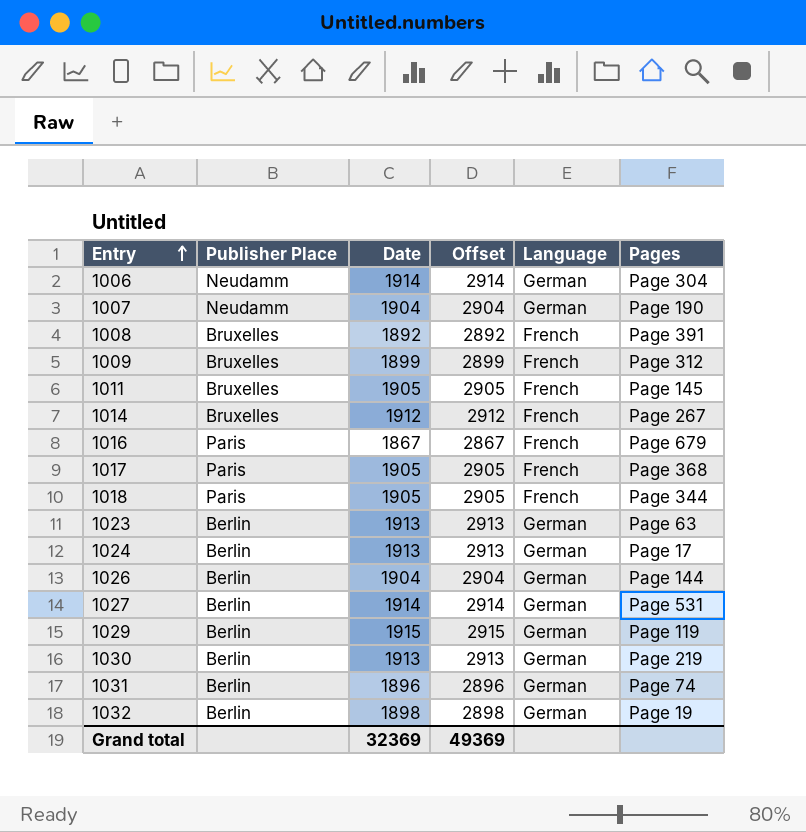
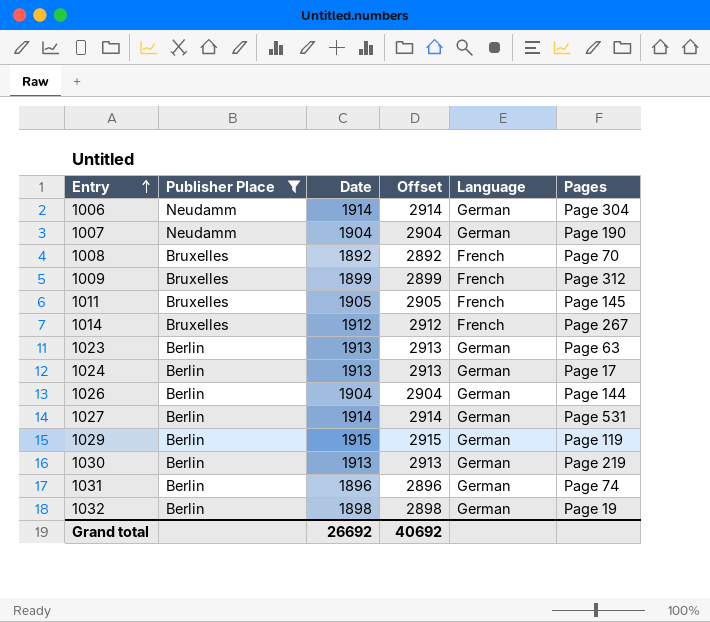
filter: none -> Publisher Place != Paris
1008 | Pages: Page 391 -> Page 70
Grand total | Date: 32369 -> 26692
Grand total | Offset: 49369 -> 40692

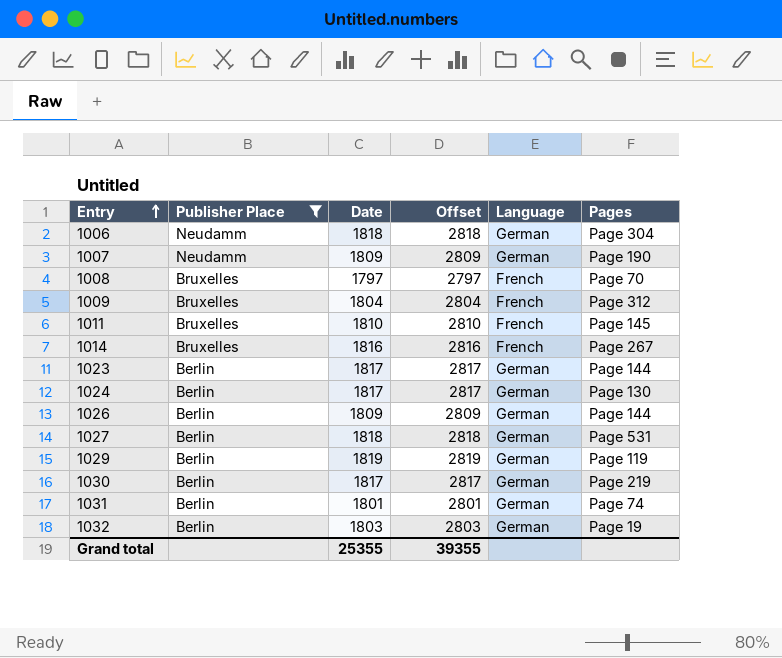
1006 | Date: 1914 -> 1818
1006 | Offset: 2914 -> 2818
1007 | Date: 1904 -> 1809
1007 | Offset: 2904 -> 2809
1008 | Date: 1892 -> 1797
1008 | Offset: 2892 -> 2797
1009 | Date: 1899 -> 1804
1009 | Offset: 2899 -> 2804
1011 | Date: 1905 -> 1810
1011 | Offset: 2905 -> 2810
1014 | Date: 1912 -> 1816
1014 | Offset: 2912 -> 2816
1023 | Date: 1913 -> 1817
1023 | Offset: 2913 -> 2817
1023 | Pages: Page 63 -> Page 144
1024 | Date: 1913 -> 1817
1024 | Offset: 2913 -> 2817
1024 | Pages: Page 17 -> Page 130
1026 | Date: 1904 -> 1809
1026 | Offset: 2904 -> 2809
1027 | Date: 1914 -> 1818
1027 | Offset: 2914 -> 2818
1029 | Date: 1915 -> 1819
1029 | Offset: 2915 -> 2819
1030 | Date: 1913 -> 1817
1030 | Offset: 2913 -> 2817
1031 | Date: 1896 -> 1801
1031 | Offset: 2896 -> 2801
1032 | Date: 1898 -> 1803
1032 | Offset: 2898 -> 2803
Grand total | Date: 26692 -> 25355
Grand total | Offset: 40692 -> 39355

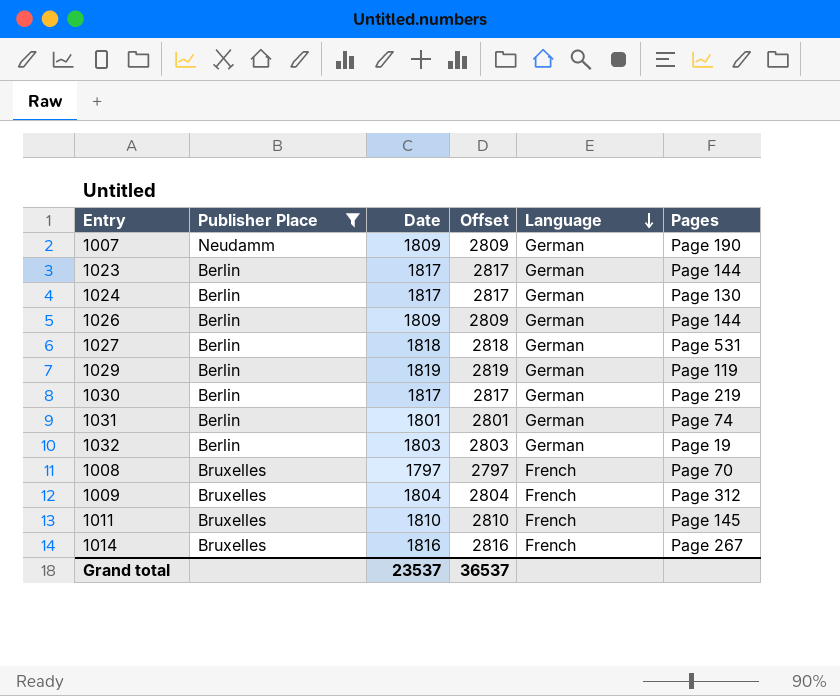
row order: Entry ascending -> Language descending
row 1006: Neudamm | 1818 | 2818 | German | Page 304 -> none
Grand total | Date: 25355 -> 23537
Grand total | Offset: 39355 -> 36537

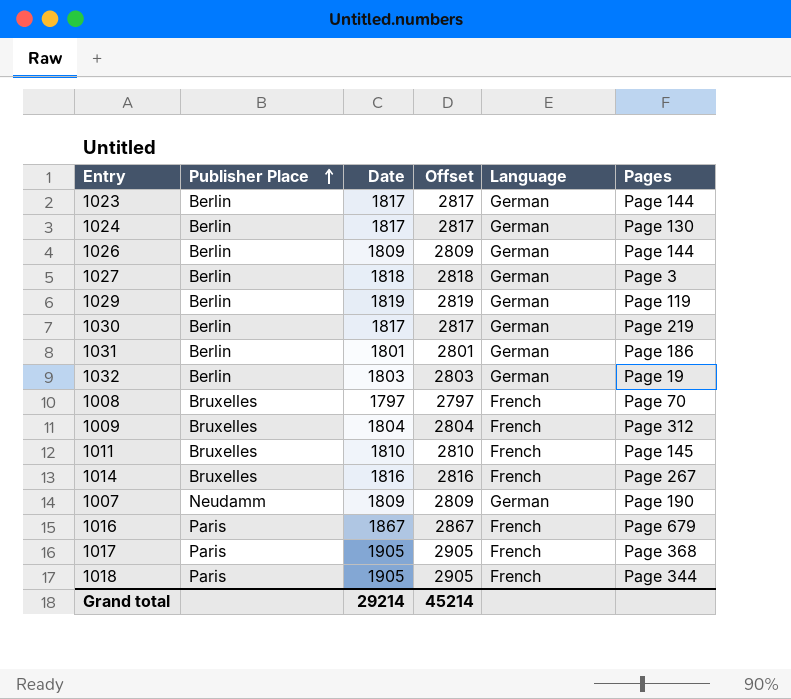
filter: Publisher Place != Paris -> none
row order: Language descending -> Publisher Place ascending
1027 | Pages: Page 531 -> Page 3
1031 | Pages: Page 74 -> Page 186
Grand total | Date: 23537 -> 29214
Grand total | Offset: 36537 -> 45214

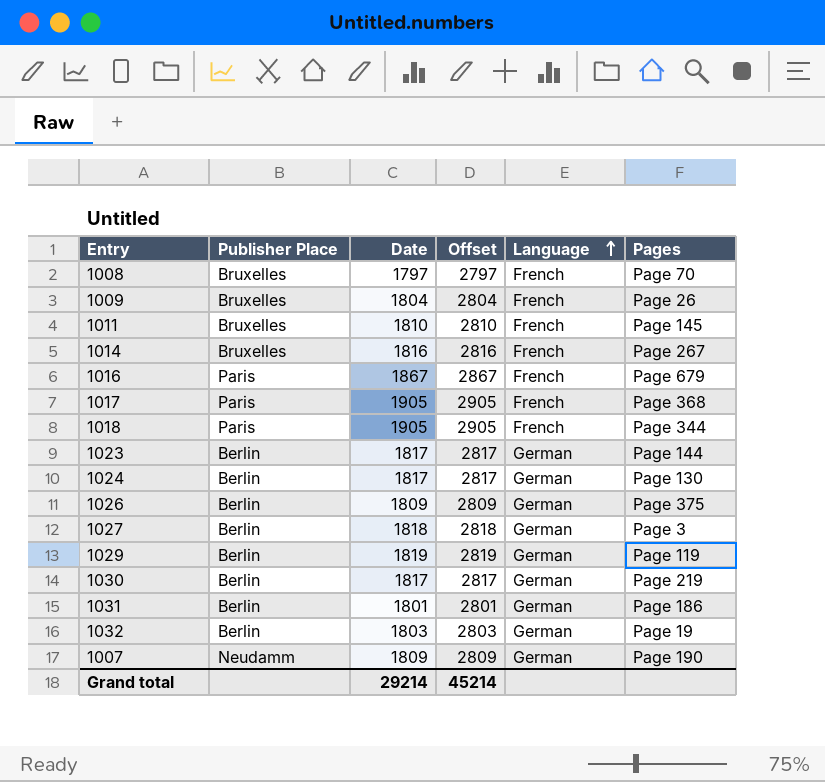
row order: Publisher Place ascending -> Language ascending
1009 | Pages: Page 312 -> Page 26
1026 | Pages: Page 144 -> Page 375

